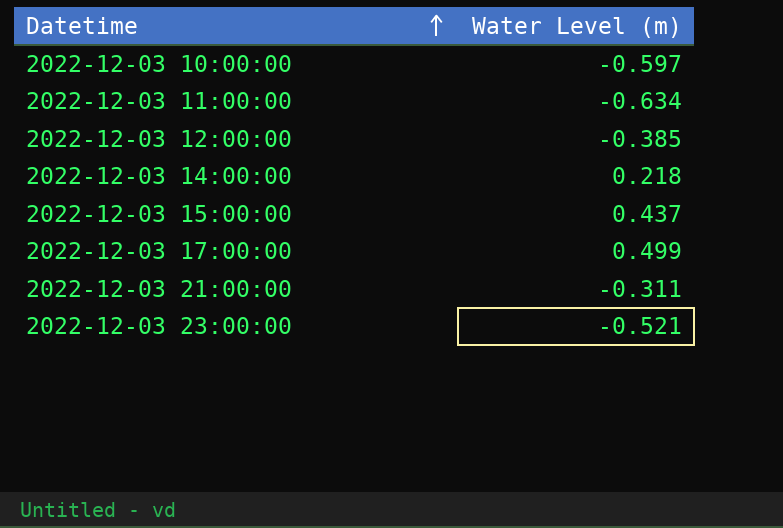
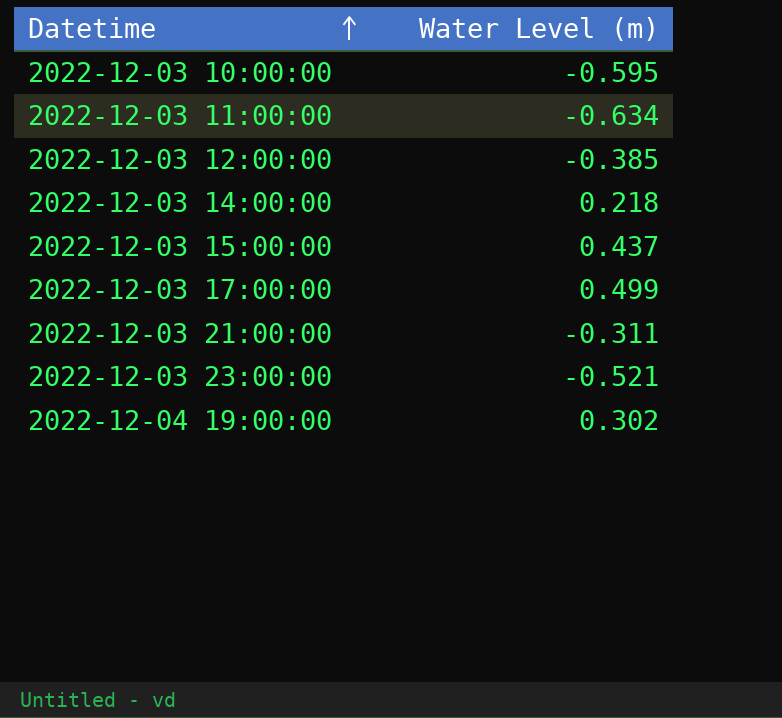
2022-12-03 10:00:00 | Water Level (m): -0.597 -> -0.595
row 2022-12-04 19:00:00: none -> 0.302

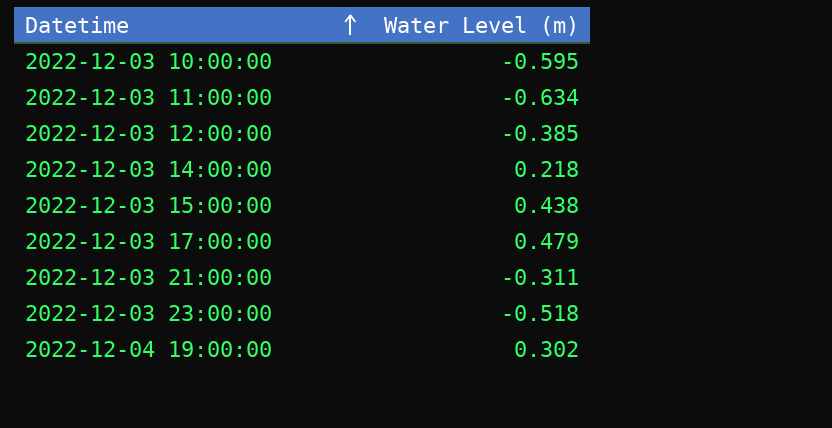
2022-12-03 15:00:00 | Water Level (m): 0.437 -> 0.438
2022-12-03 17:00:00 | Water Level (m): 0.499 -> 0.479
2022-12-03 23:00:00 | Water Level (m): -0.521 -> -0.518

